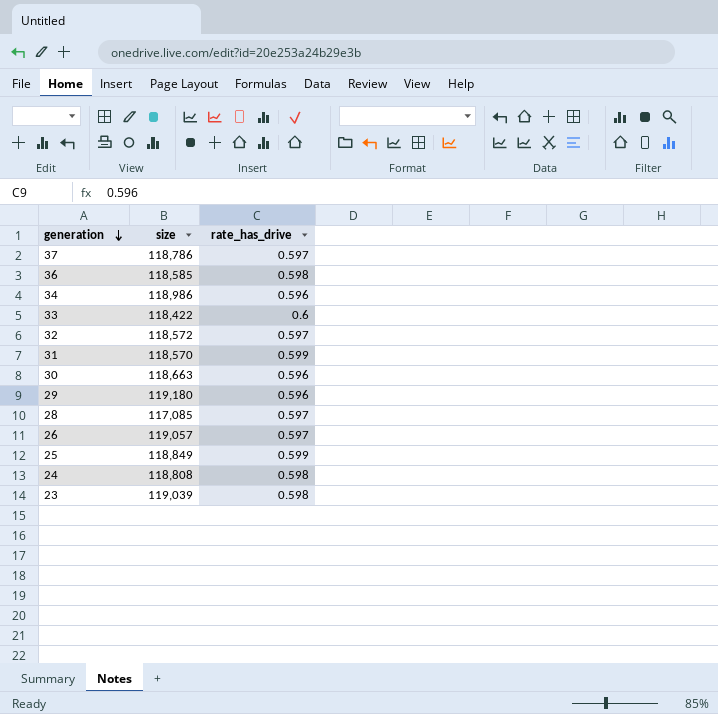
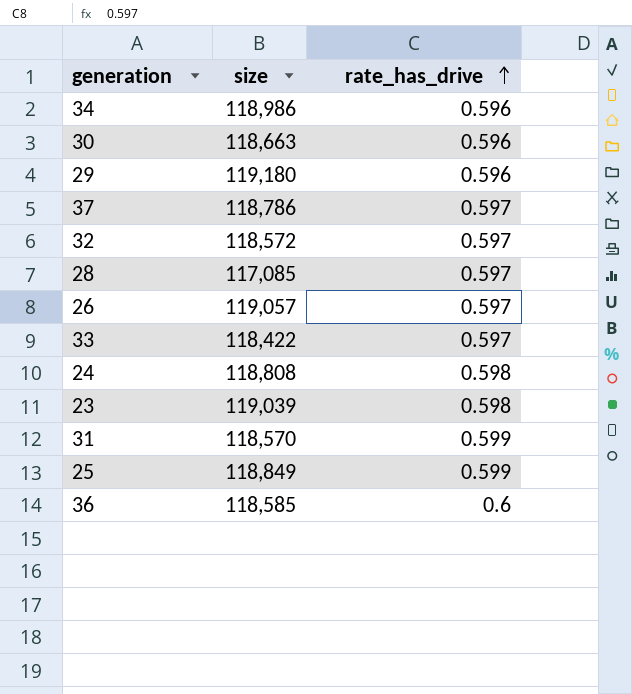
row order: generation descending -> rate_has_drive ascending
33 | rate_has_drive: 0.6 -> 0.597
36 | rate_has_drive: 0.598 -> 0.6

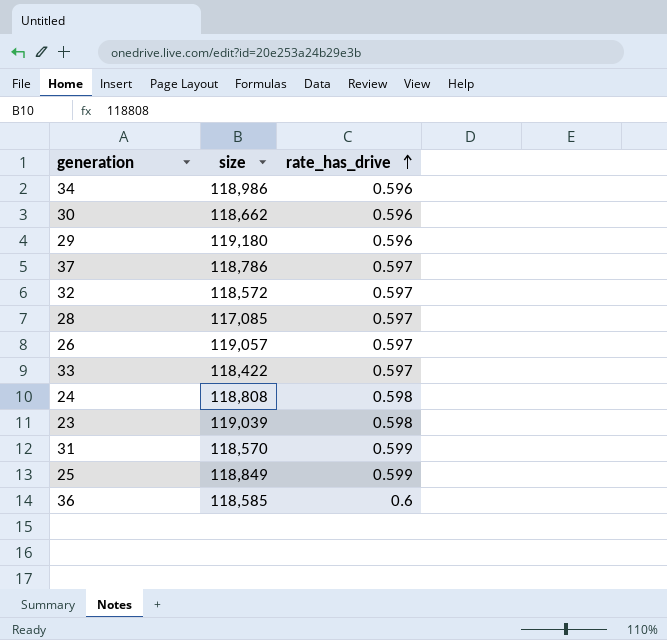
30 | size: 118,663 -> 118,662

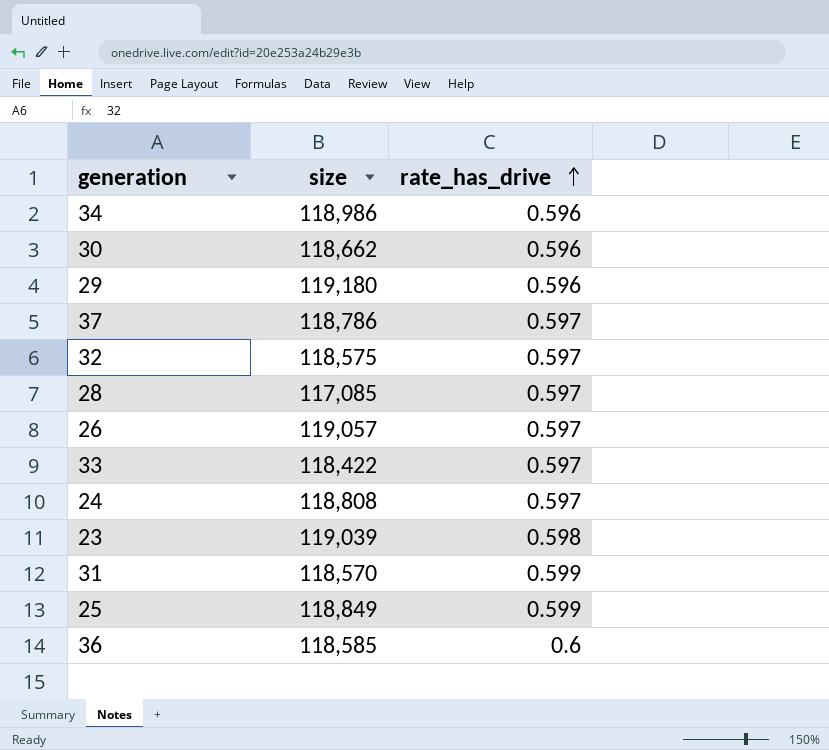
32 | size: 118,572 -> 118,575
24 | rate_has_drive: 0.598 -> 0.597

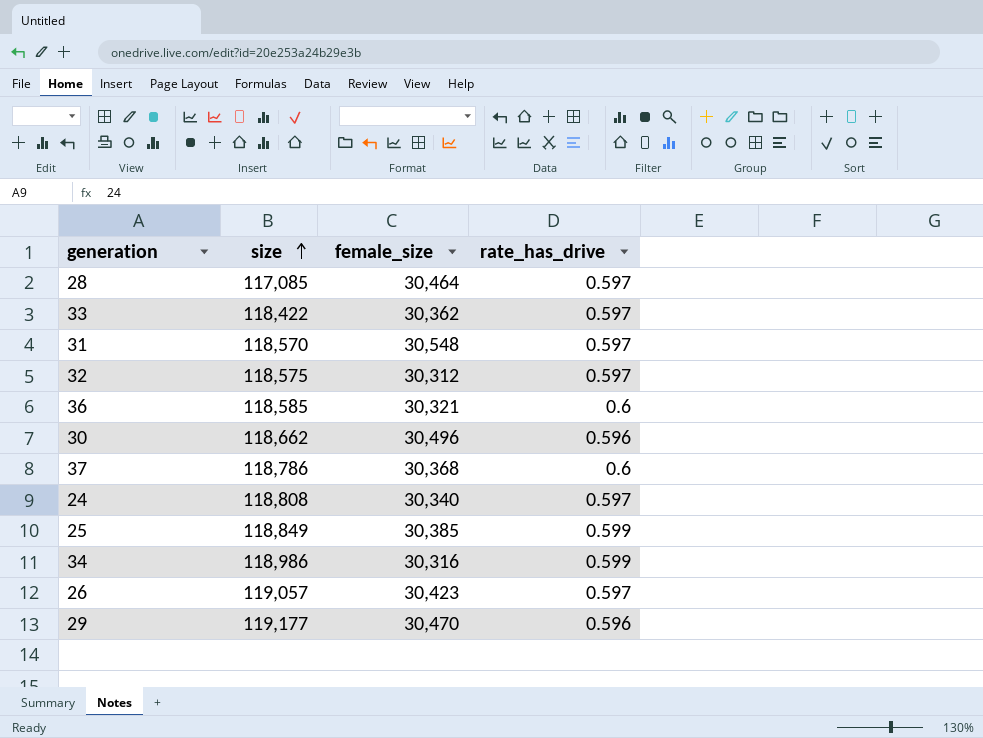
row order: rate_has_drive ascending -> size ascending
column female_size | position: none -> 3
row 23: 119,039 | 0.598 -> none
31 | rate_has_drive: 0.599 -> 0.597
37 | rate_has_drive: 0.597 -> 0.6
34 | rate_has_drive: 0.596 -> 0.599
29 | size: 119,180 -> 119,177

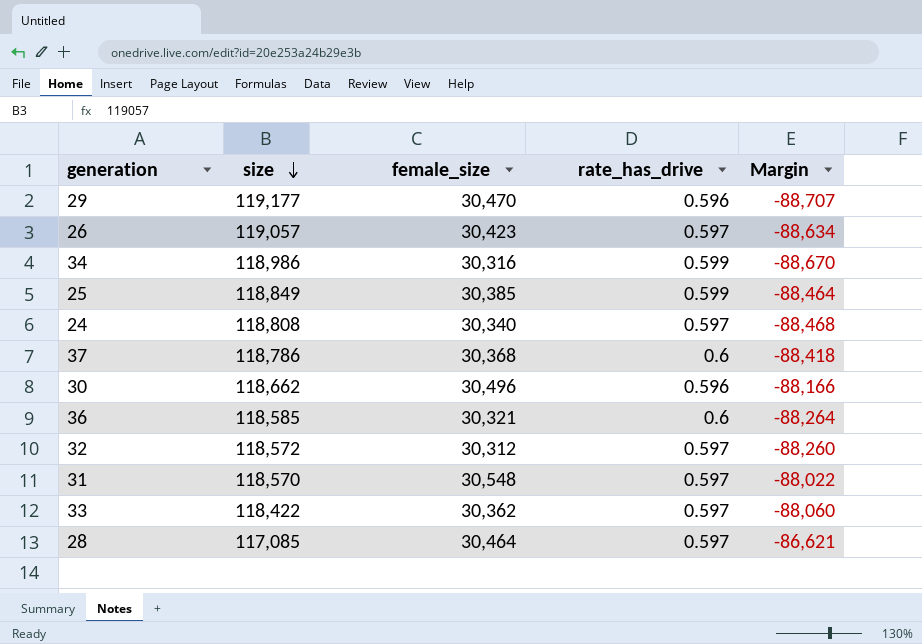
row order: size ascending -> size descending
column Margin | formula: none -> [female_size] - [size]
32 | size: 118,575 -> 118,572

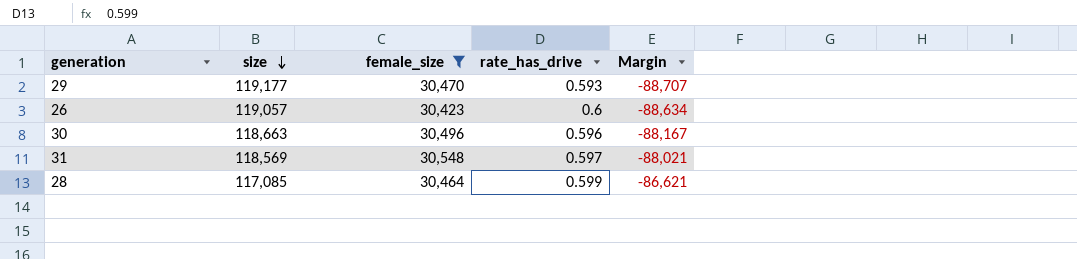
filter: none -> female_size >= 30,423
29 | rate_has_drive: 0.596 -> 0.593
26 | rate_has_drive: 0.597 -> 0.6
30 | size: 118,662 -> 118,663
30 | Margin: -88,166 -> -88,167
31 | size: 118,570 -> 118,569
31 | Margin: -88,022 -> -88,021
28 | rate_has_drive: 0.597 -> 0.599

